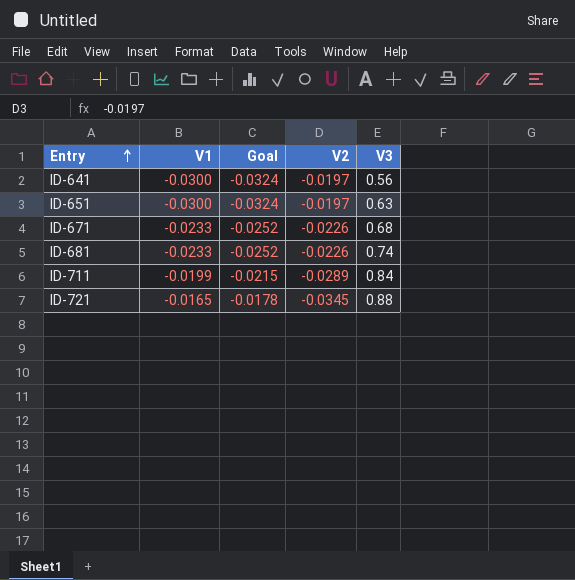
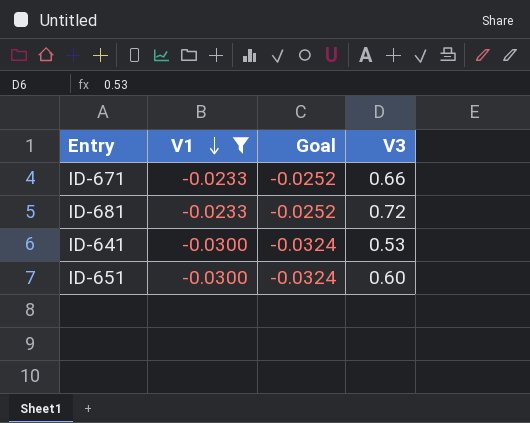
filter: none -> V1 <= -0.0233
row order: Entry ascending -> V1 descending
column V2 | position: 4 -> none
ID-671 | V3: 0.68 -> 0.66
ID-681 | V3: 0.74 -> 0.72
ID-641 | V3: 0.56 -> 0.53
ID-651 | V3: 0.63 -> 0.60

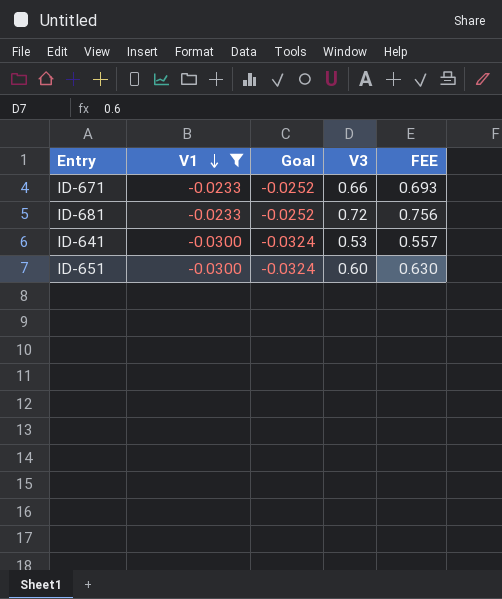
column FEE | formula: none -> [V3] * 1.05

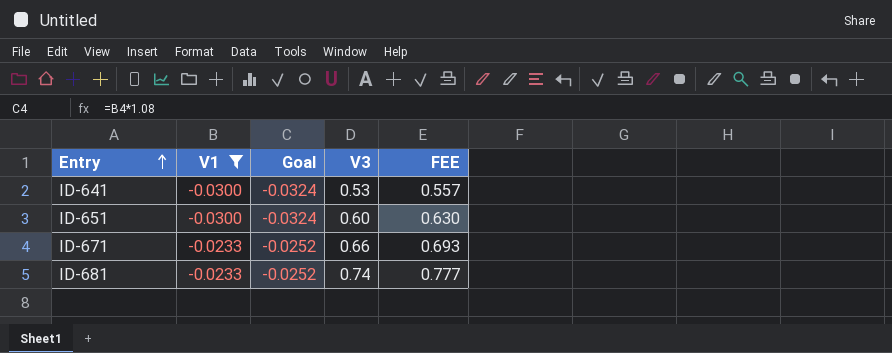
row order: V1 descending -> Entry ascending
ID-681 | V3: 0.72 -> 0.74
ID-681 | FEE: 0.756 -> 0.777

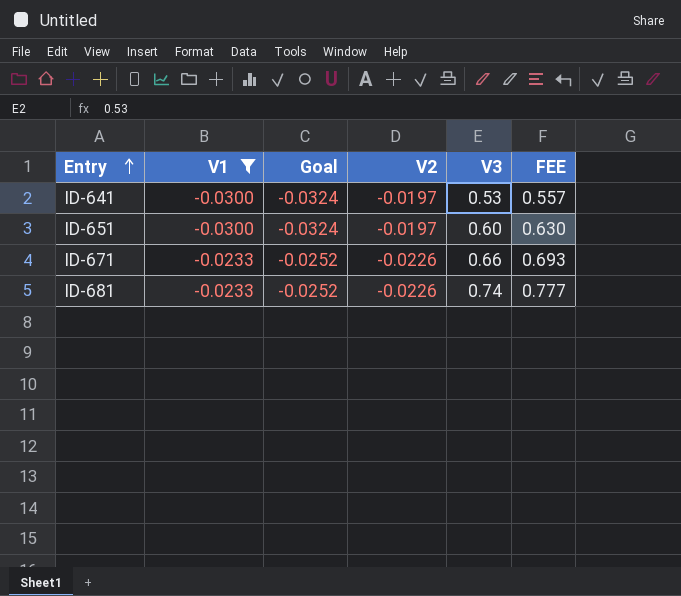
column V2 | position: none -> 4

